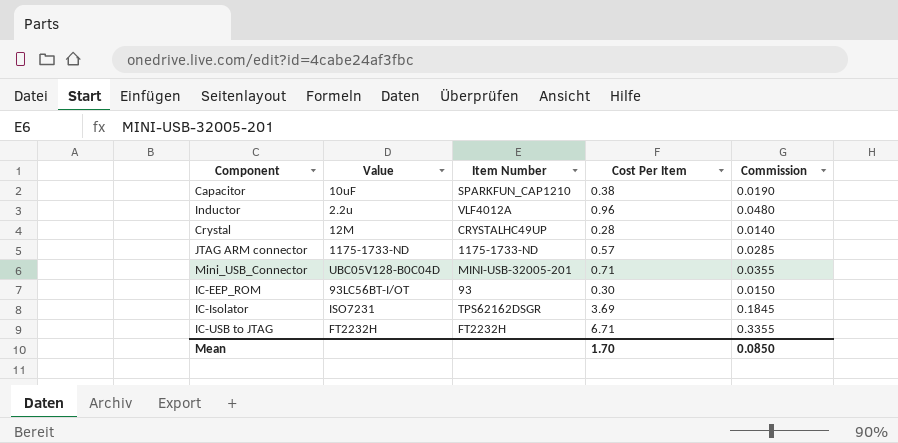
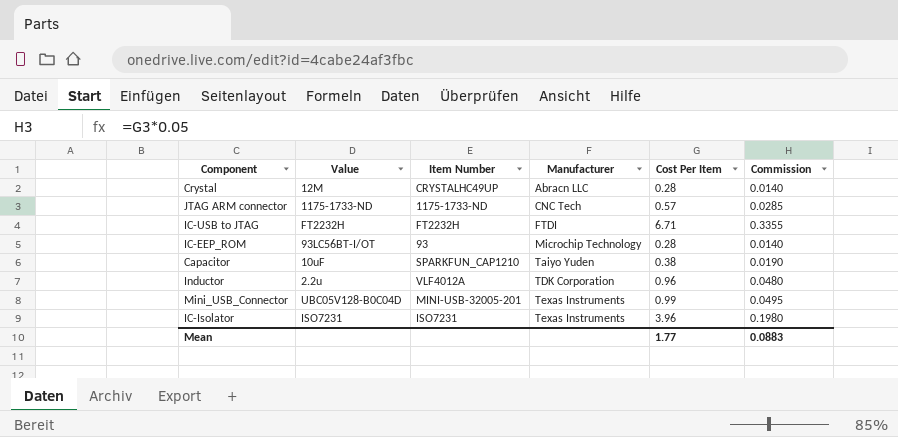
row order: none -> Manufacturer ascending
column Manufacturer | position: none -> 4
IC-EEP_ROM | Cost Per Item: 0.30 -> 0.28
IC-EEP_ROM | Commission: 0.0150 -> 0.0140
Mini_USB_Connector | Cost Per Item: 0.71 -> 0.99
Mini_USB_Connector | Commission: 0.0355 -> 0.0495
IC-Isolator | Item Number: TPS62162DSGR -> ISO7231
IC-Isolator | Cost Per Item: 3.69 -> 3.96
IC-Isolator | Commission: 0.1845 -> 0.1980
Mean | Cost Per Item: 1.70 -> 1.77
Mean | Commission: 0.0850 -> 0.0883

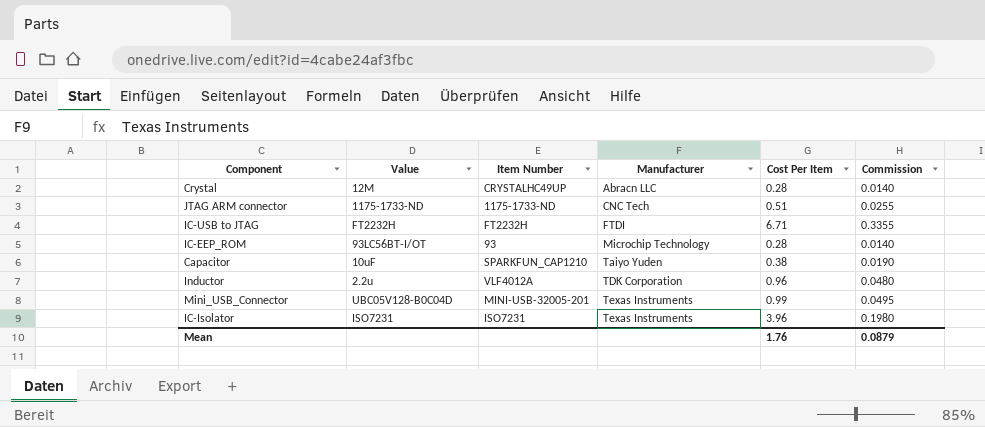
JTAG ARM connector | Cost Per Item: 0.57 -> 0.51
JTAG ARM connector | Commission: 0.0285 -> 0.0255
Mean | Cost Per Item: 1.77 -> 1.76
Mean | Commission: 0.0883 -> 0.0879

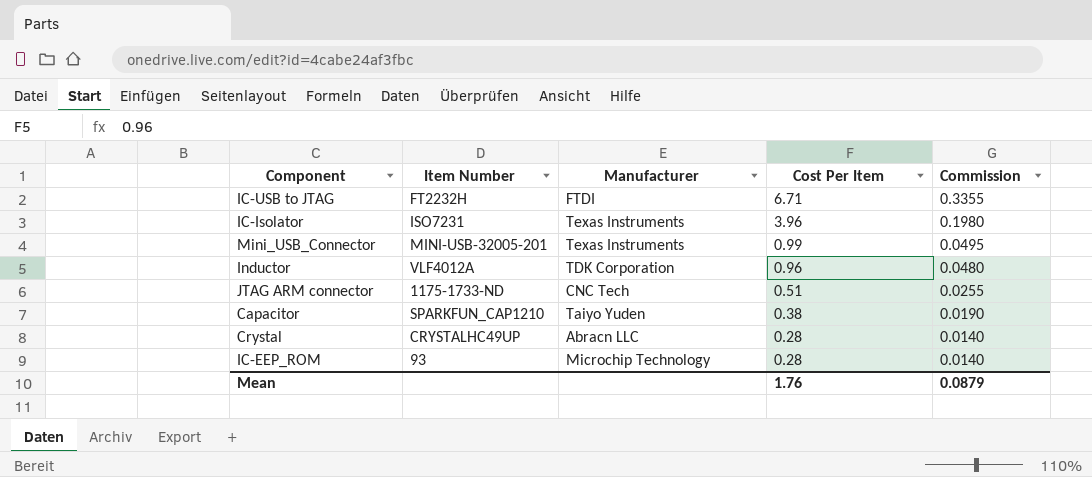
row order: Manufacturer ascending -> Cost Per Item descending
column Value | position: 2 -> none

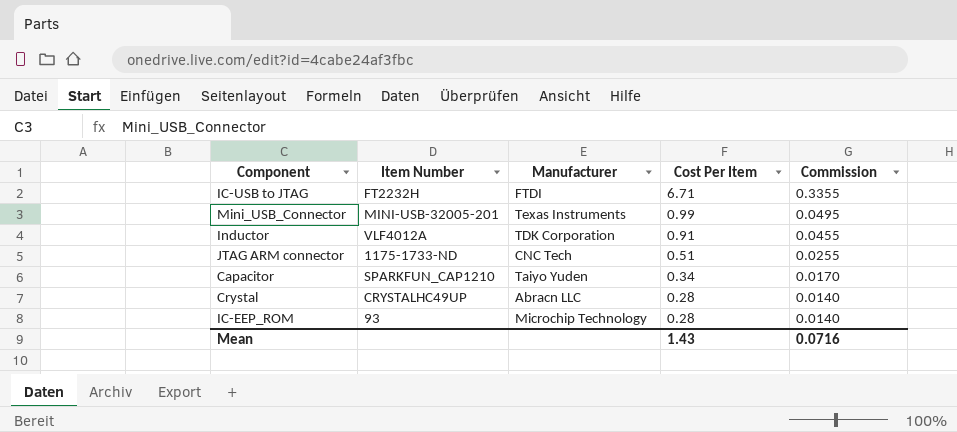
row IC-Isolator: ISO7231 | Texas Instruments | 3.96 | 0.1980 -> none
Inductor | Cost Per Item: 0.96 -> 0.91
Inductor | Commission: 0.0480 -> 0.0455
Capacitor | Cost Per Item: 0.38 -> 0.34
Capacitor | Commission: 0.0190 -> 0.0170
Mean | Cost Per Item: 1.76 -> 1.43
Mean | Commission: 0.0879 -> 0.0716

